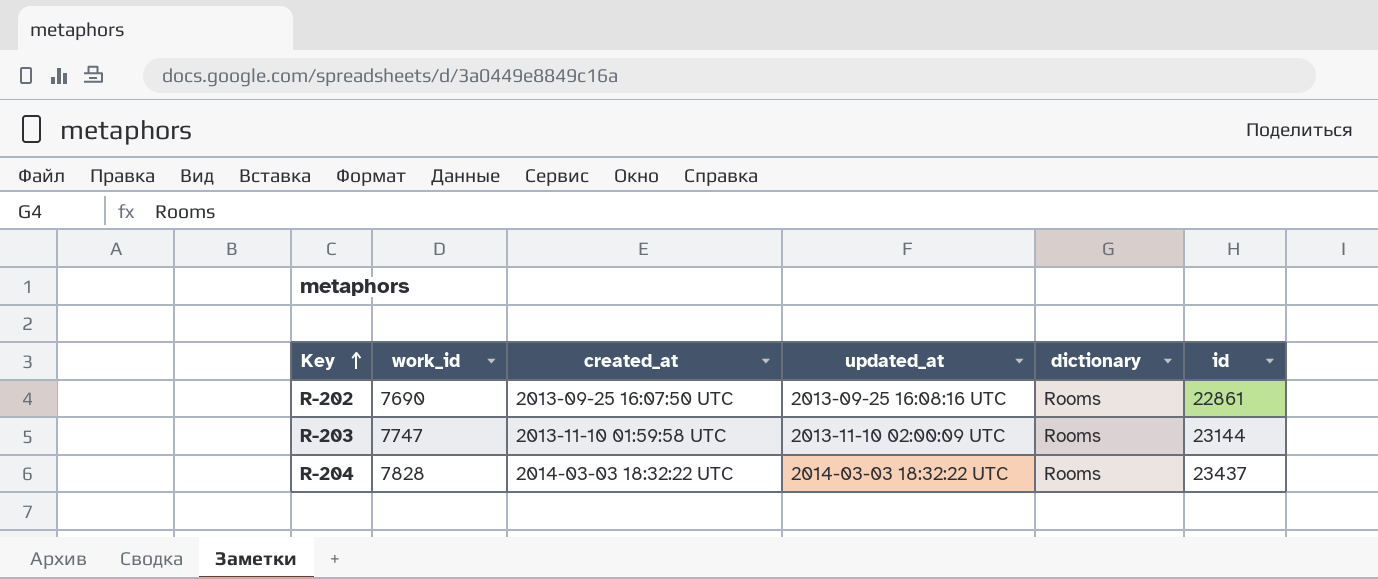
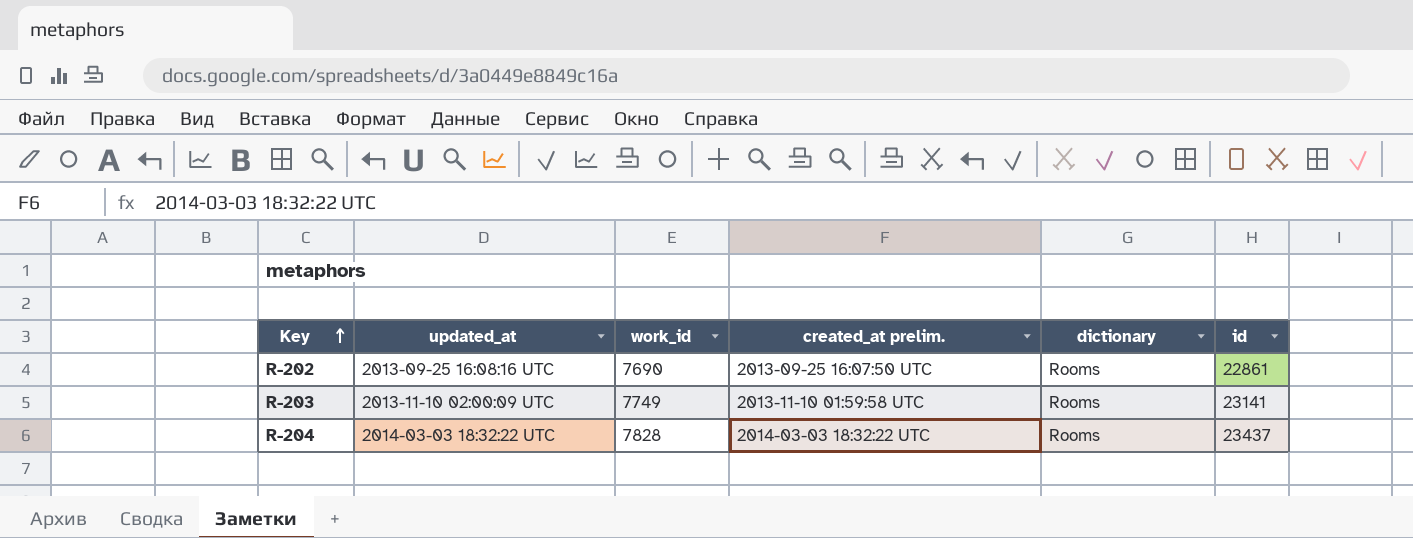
column updated_at | position: 4 -> 2
column name: created_at -> created_at prelim.
R-203 | work_id: 7747 -> 7749
R-203 | id: 23144 -> 23141

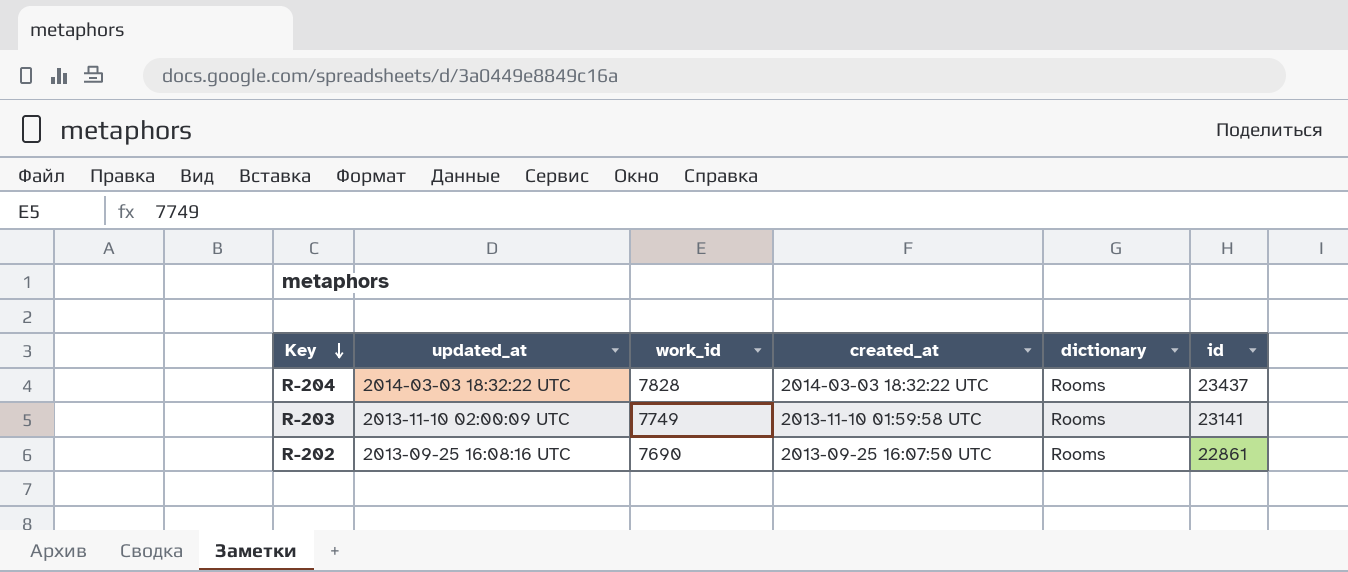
row order: Key ascending -> Key descending
column name: created_at prelim. -> created_at

